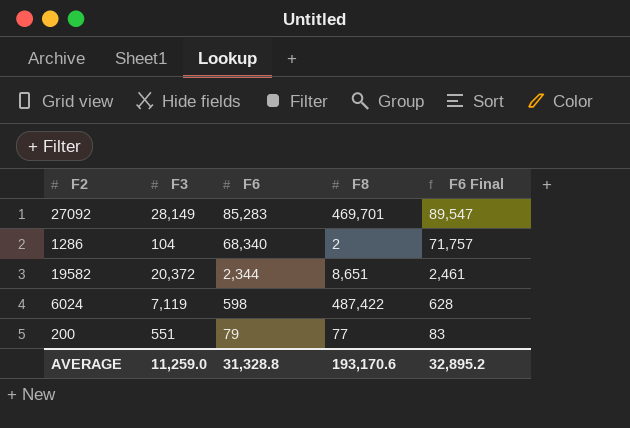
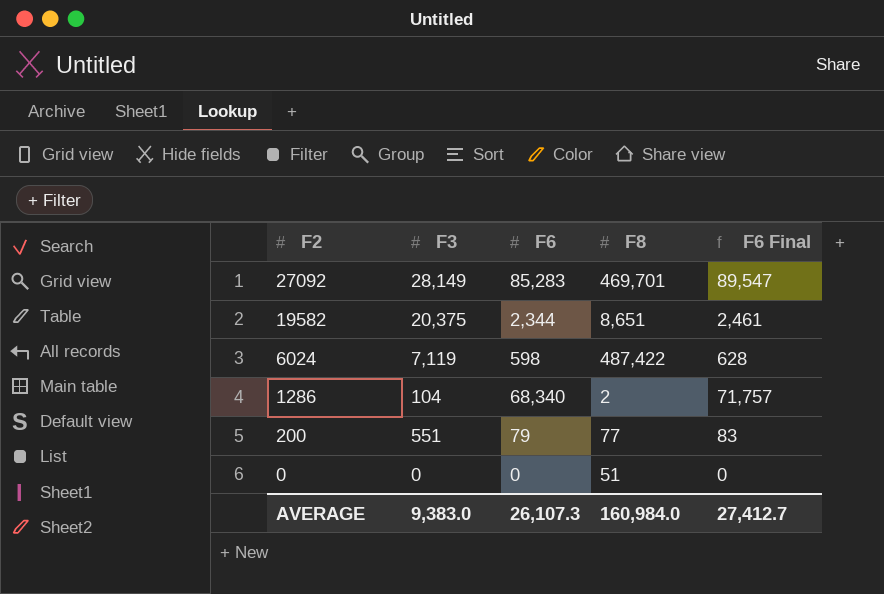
row order: F6 descending -> F2 descending
19582 | F3: 20,372 -> 20,375
row 0: none -> 0 | 0 | 51 | 0
AVERAGE | F3: 11,259.0 -> 9,383.0
AVERAGE | F6: 31,328.8 -> 26,107.3
AVERAGE | F8: 193,170.6 -> 160,984.0
AVERAGE | F6 Final: 32,895.2 -> 27,412.7

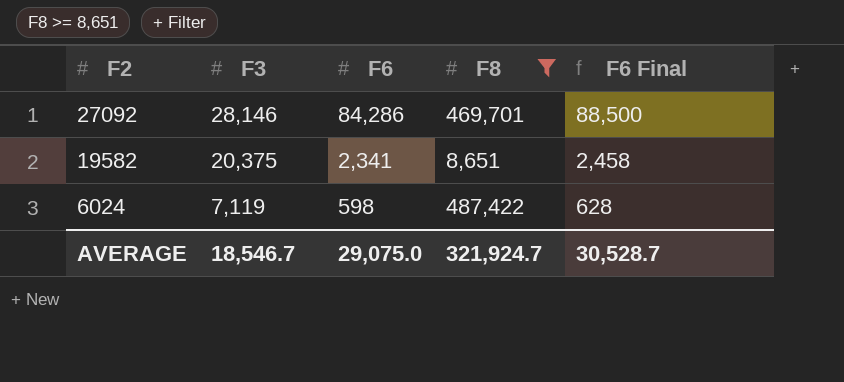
filter: none -> F8 >= 8,651
27092 | F3: 28,149 -> 28,146
27092 | F6: 85,283 -> 84,286
27092 | F6 Final: 89,547 -> 88,500
19582 | F6: 2,344 -> 2,341
19582 | F6 Final: 2,461 -> 2,458
AVERAGE | F3: 9,383.0 -> 18,546.7
AVERAGE | F6: 26,107.3 -> 29,075.0
AVERAGE | F8: 160,984.0 -> 321,924.7
AVERAGE | F6 Final: 27,412.7 -> 30,528.7

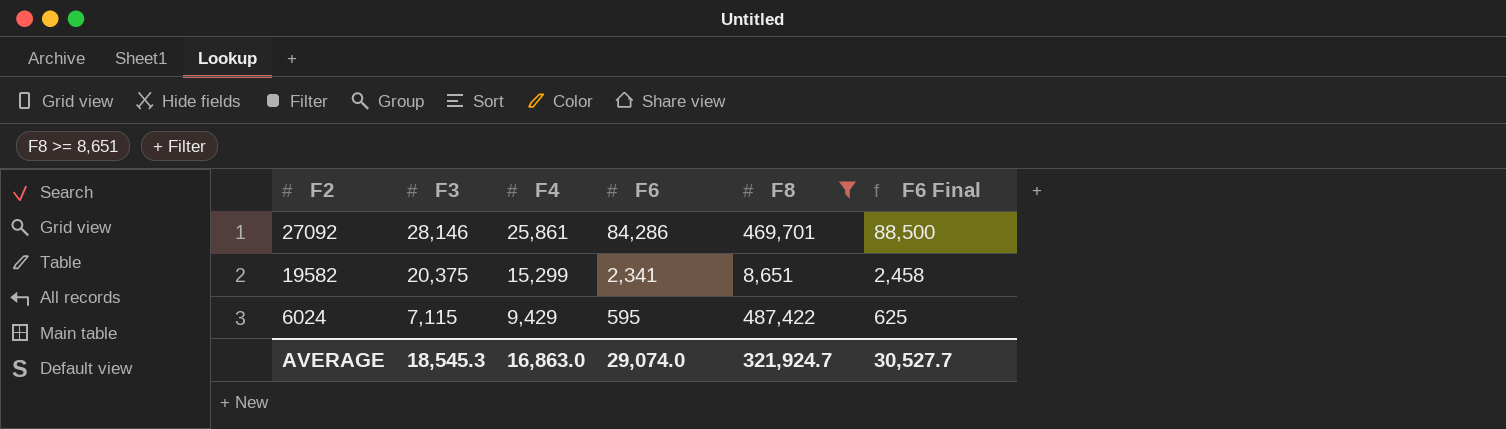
column F4 | position: none -> 3
6024 | F3: 7,119 -> 7,115
6024 | F6: 598 -> 595
6024 | F6 Final: 628 -> 625
AVERAGE | F3: 18,546.7 -> 18,545.3
AVERAGE | F6: 29,075.0 -> 29,074.0
AVERAGE | F6 Final: 30,528.7 -> 30,527.7

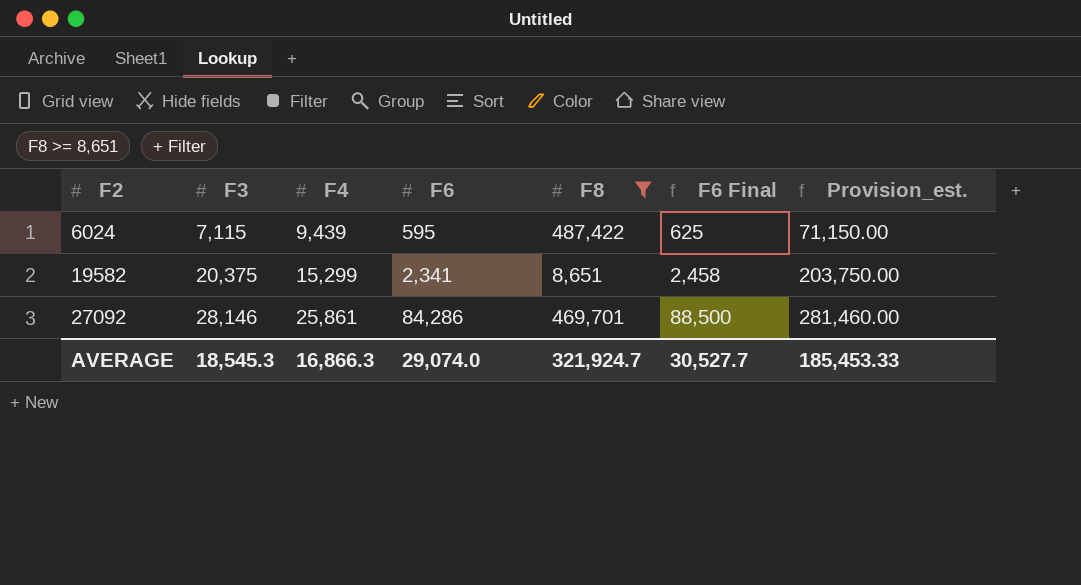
row order: F2 descending -> F2 ascending
column Provision_est. | formula: none -> [F3] * 10
6024 | F4: 9,429 -> 9,439
AVERAGE | F4: 16,863.0 -> 16,866.3

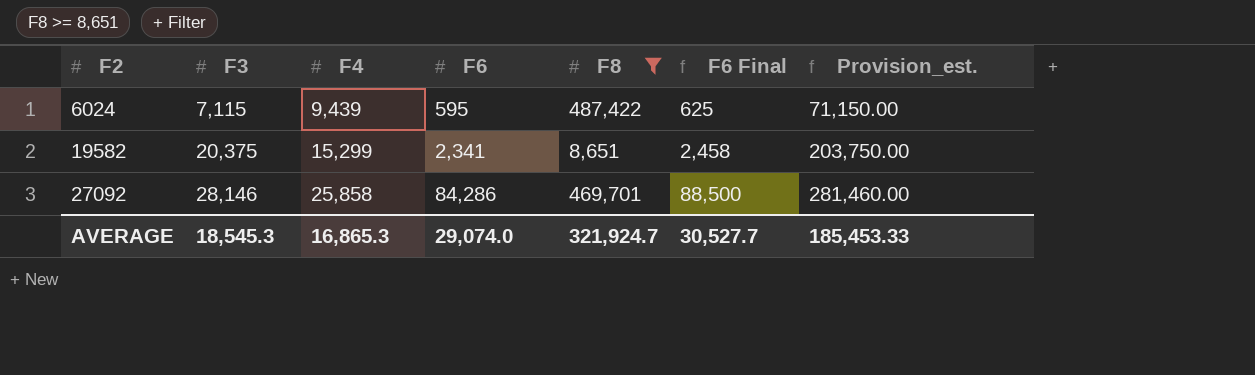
27092 | F4: 25,861 -> 25,858
AVERAGE | F4: 16,866.3 -> 16,865.3

